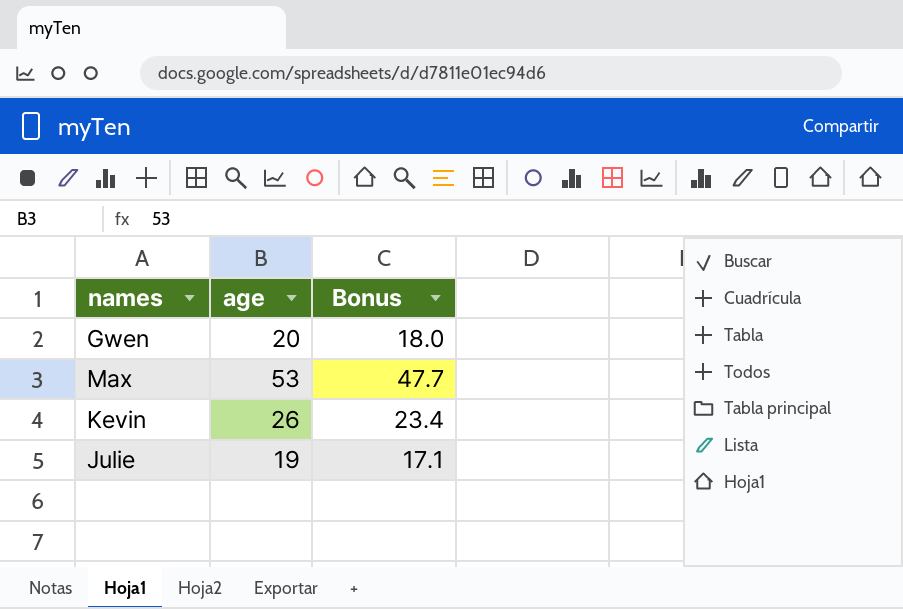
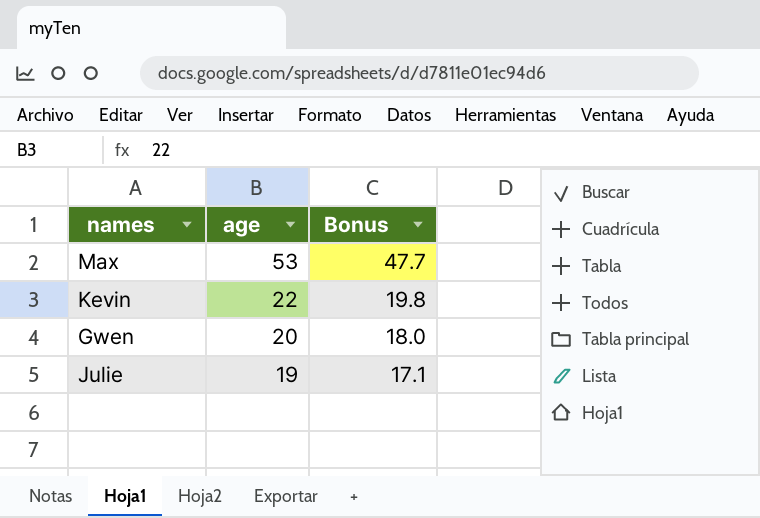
row order: none -> age descending
Kevin | age: 26 -> 22
Kevin | Bonus: 23.4 -> 19.8

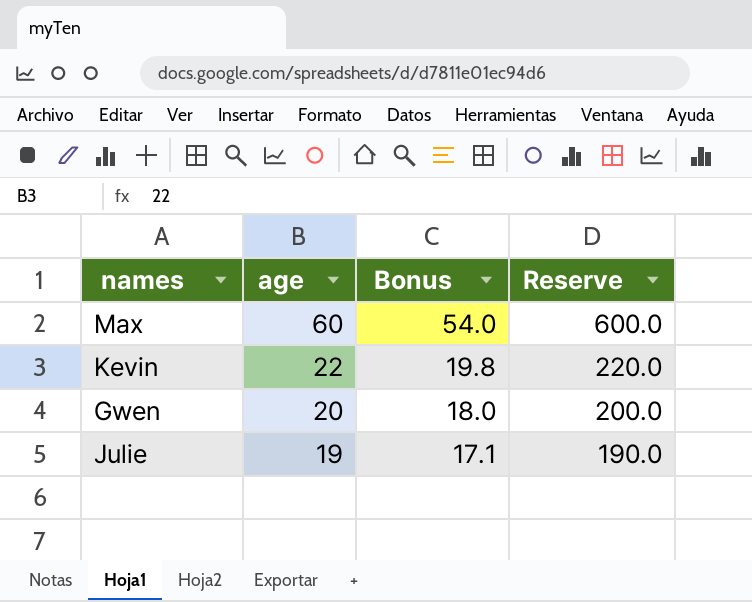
column Reserve | formula: none -> [age] * 10
Max | age: 53 -> 60
Max | Bonus: 47.7 -> 54.0

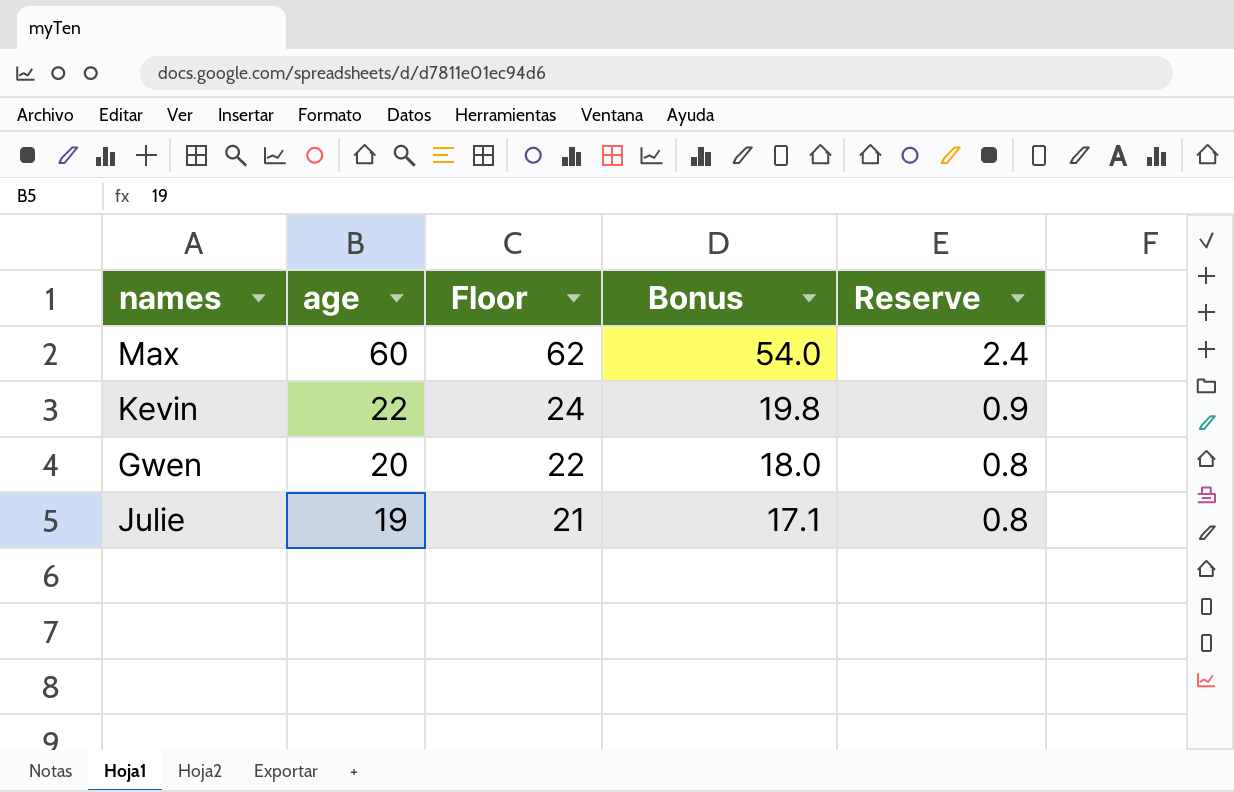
column Floor | formula: none -> [age] + 2
column Reserve | formula: [age] * 10 -> [age] * 0.04

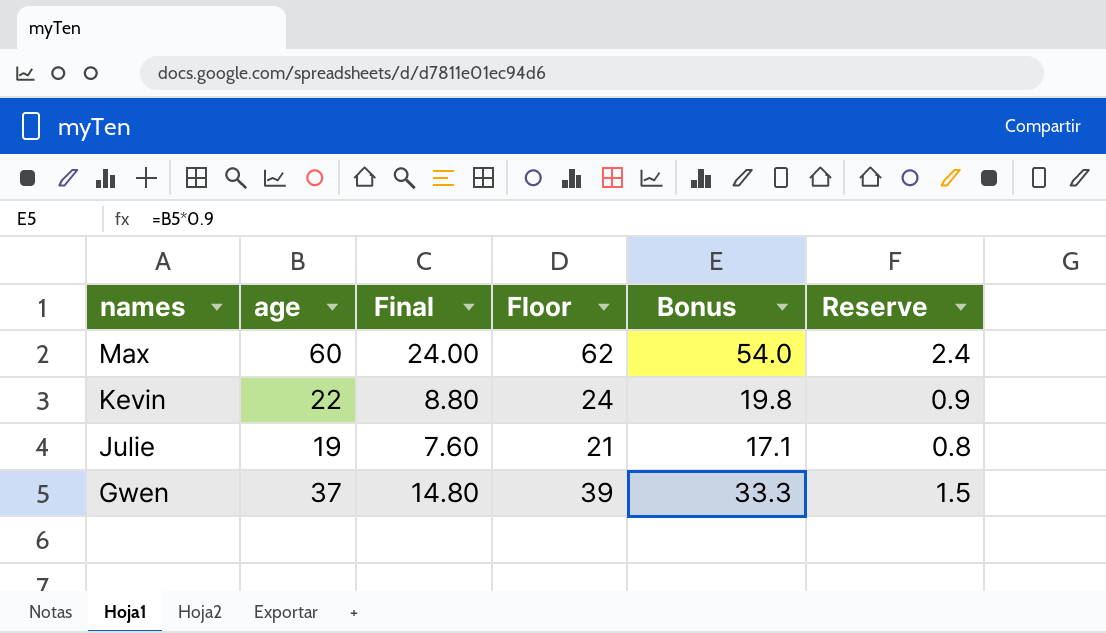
row order: age descending -> names descending
column Final | formula: none -> [age] * 0.4
Gwen | age: 20 -> 37
Gwen | Floor: 22 -> 39
Gwen | Bonus: 18.0 -> 33.3
Gwen | Reserve: 0.8 -> 1.5

